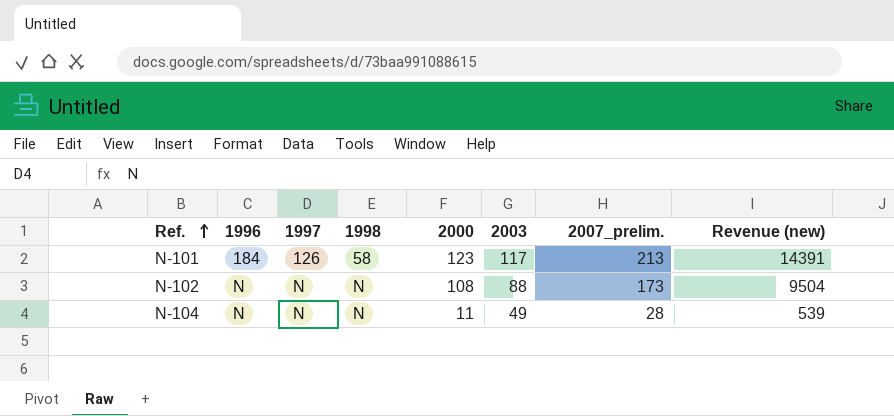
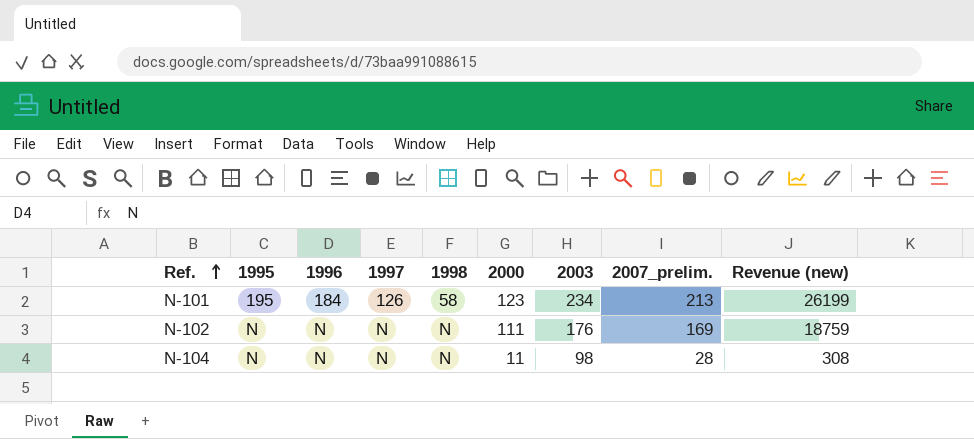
column 1995 | position: none -> 2
column Revenue (new) | formula: [2000] * [2003] -> [2000] * [2007_prelim.]
N-101 | 2003: 117 -> 234
N-102 | 2000: 108 -> 111
N-102 | 2003: 88 -> 176
N-102 | 2007_prelim.: 173 -> 169
N-104 | 2003: 49 -> 98

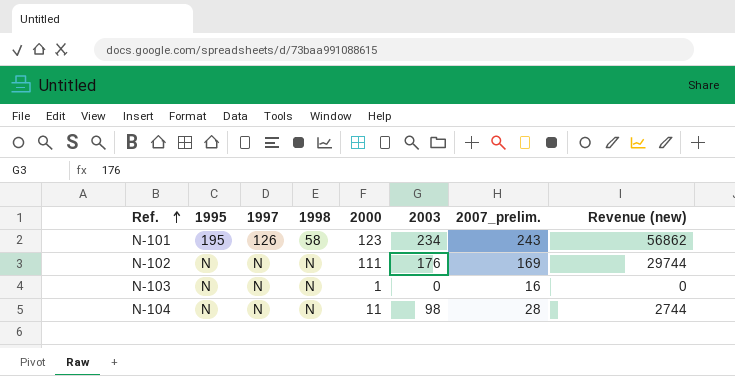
column 1996 | position: 3 -> none
column Revenue (new) | formula: [2000] * [2007_prelim.] -> [2003] * [2007_prelim.]
N-101 | 2007_prelim.: 213 -> 243
row N-103: none -> N | N | N | 1 | 0 | 16 | 0

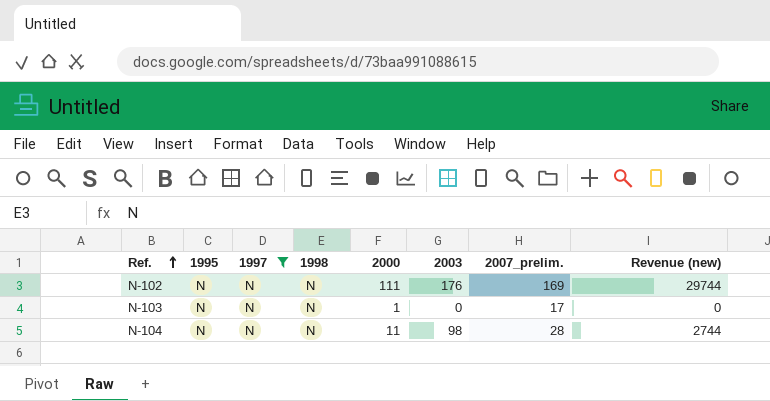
filter: none -> 1997 = N
N-103 | 2007_prelim.: 16 -> 17

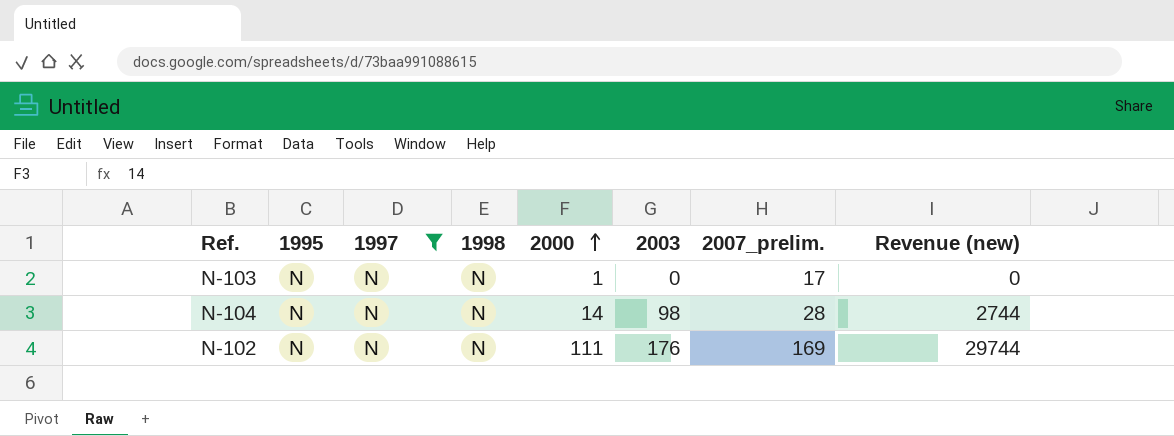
row order: Ref. ascending -> 2000 ascending
N-104 | 2000: 11 -> 14

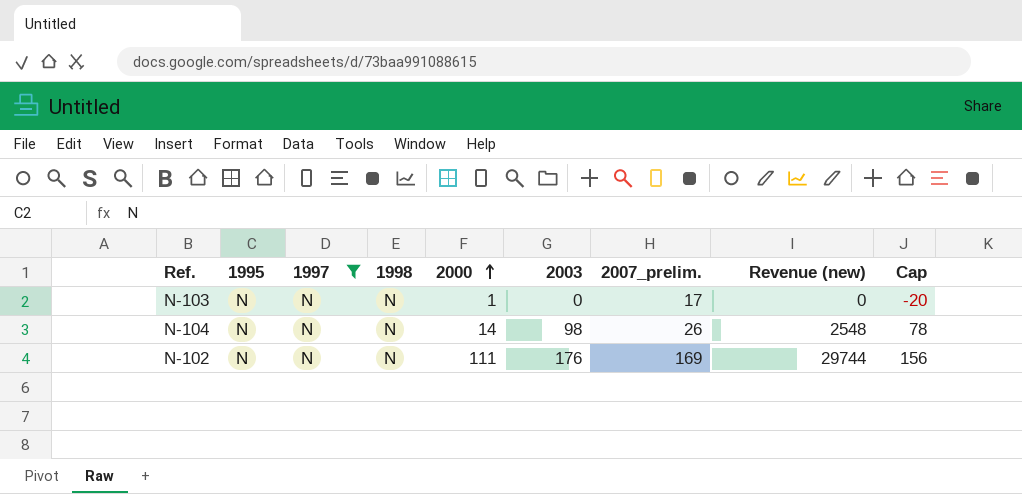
column Cap | formula: none -> [2003] - 20
N-104 | 2007_prelim.: 28 -> 26
N-104 | Revenue (new): 2744 -> 2548

